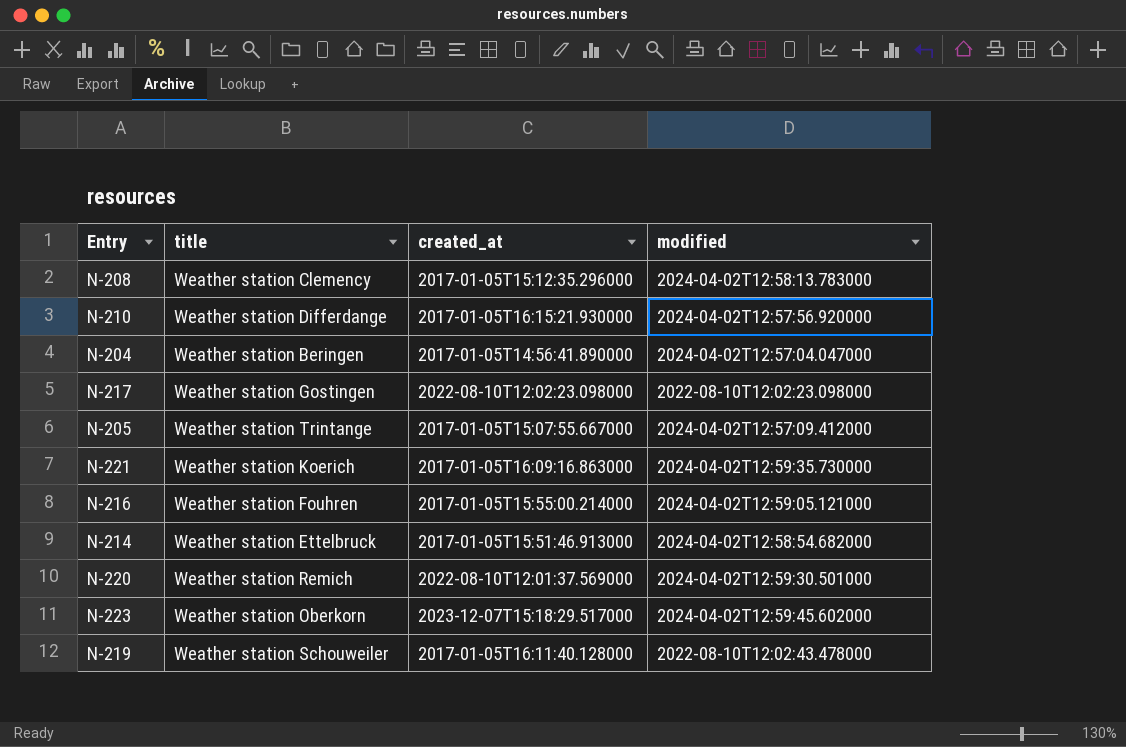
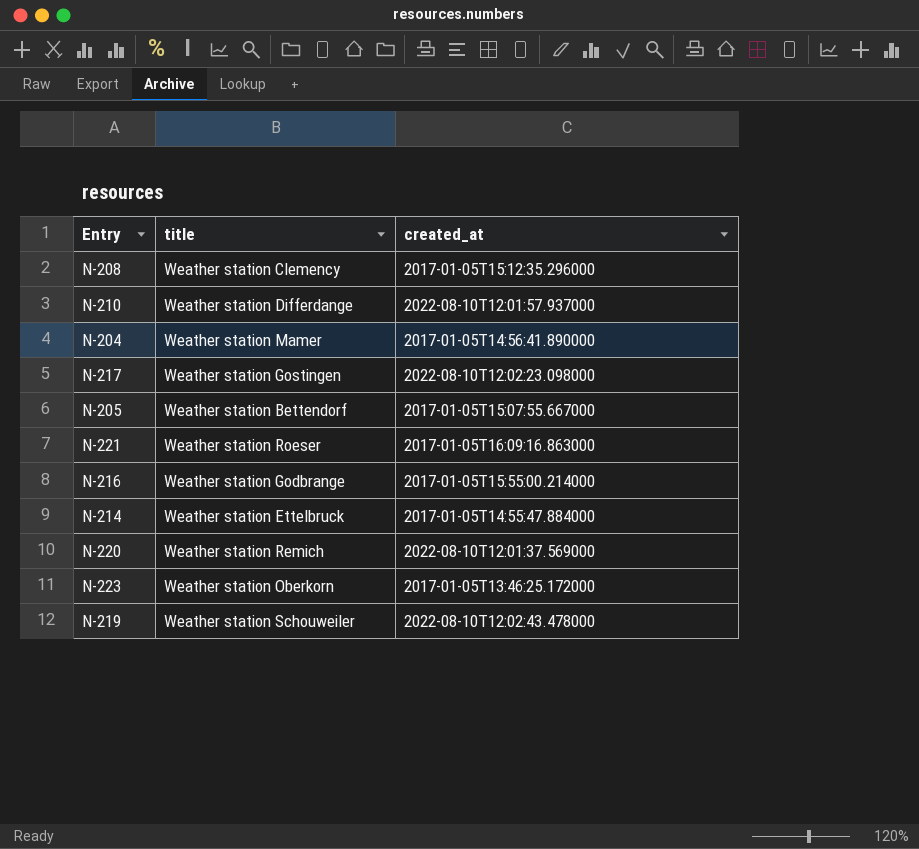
column modified | position: 4 -> none
N-210 | created_at: 2017-01-05T16:15:21.930000 -> 2022-08-10T12:01:57.937000
N-204 | title: Weather station Beringen -> Weather station Mamer
N-205 | title: Weather station Trintange -> Weather station Bettendorf
N-221 | title: Weather station Koerich -> Weather station Roeser
N-216 | title: Weather station Fouhren -> Weather station Godbrange
N-214 | created_at: 2017-01-05T15:51:46.913000 -> 2017-01-05T14:55:47.884000
N-223 | created_at: 2023-12-07T15:18:29.517000 -> 2017-01-05T13:46:25.172000
N-219 | created_at: 2017-01-05T16:11:40.128000 -> 2022-08-10T12:02:43.478000

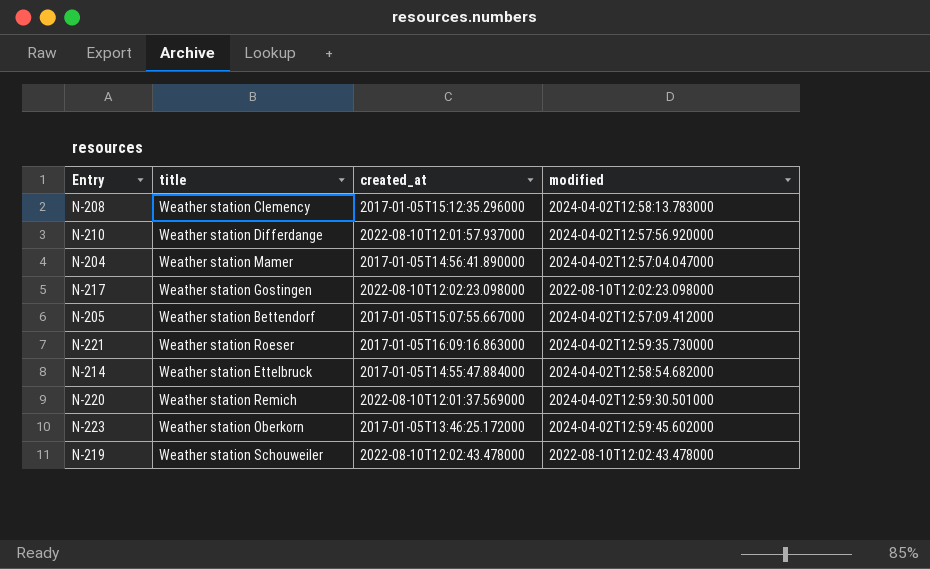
column modified | position: none -> 4
row N-216: Weather station Godbrange | 2017-01-05T15:55:00.214000 -> none

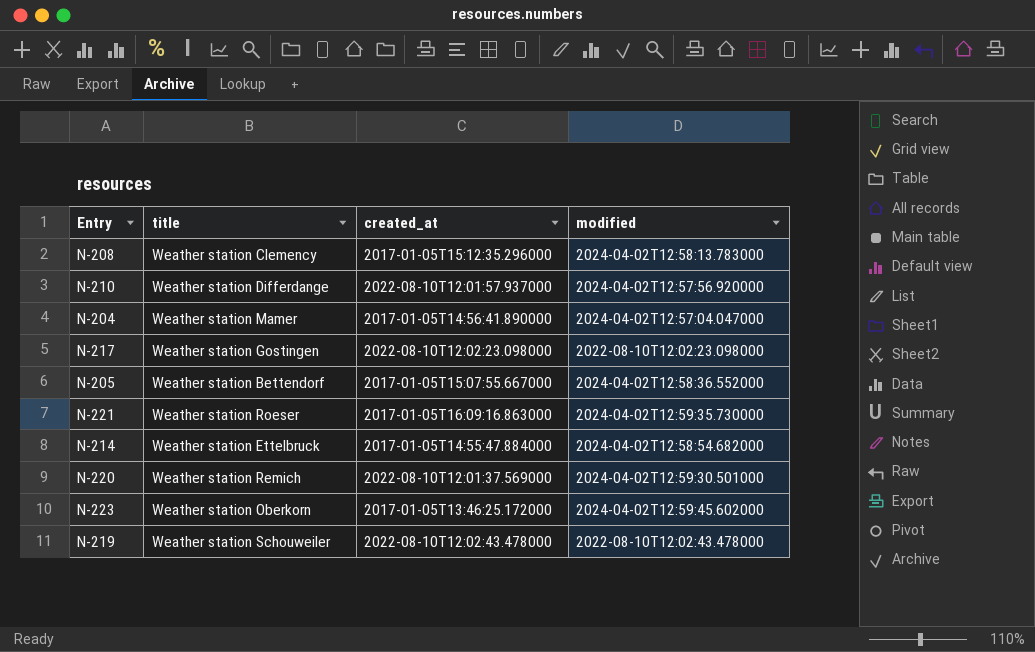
N-205 | modified: 2024-04-02T12:57:09.412000 -> 2024-04-02T12:58:36.552000

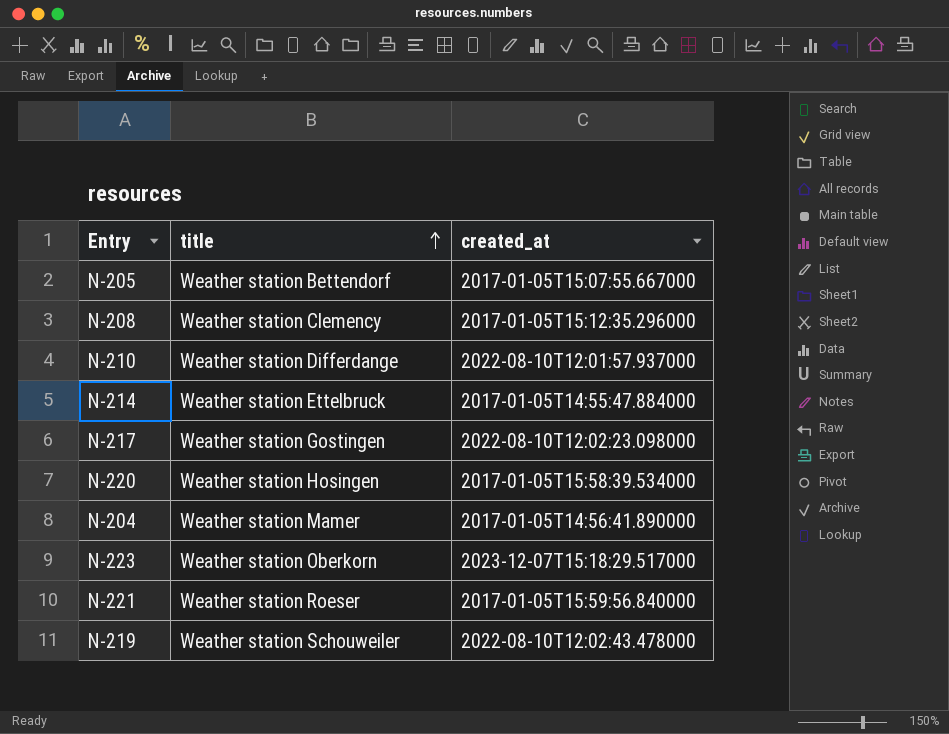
row order: none -> title ascending
column modified | position: 4 -> none
N-220 | title: Weather station Remich -> Weather station Hosingen
N-220 | created_at: 2022-08-10T12:01:37.569000 -> 2017-01-05T15:58:39.534000
N-223 | created_at: 2017-01-05T13:46:25.172000 -> 2023-12-07T15:18:29.517000
N-221 | created_at: 2017-01-05T16:09:16.863000 -> 2017-01-05T15:59:56.840000

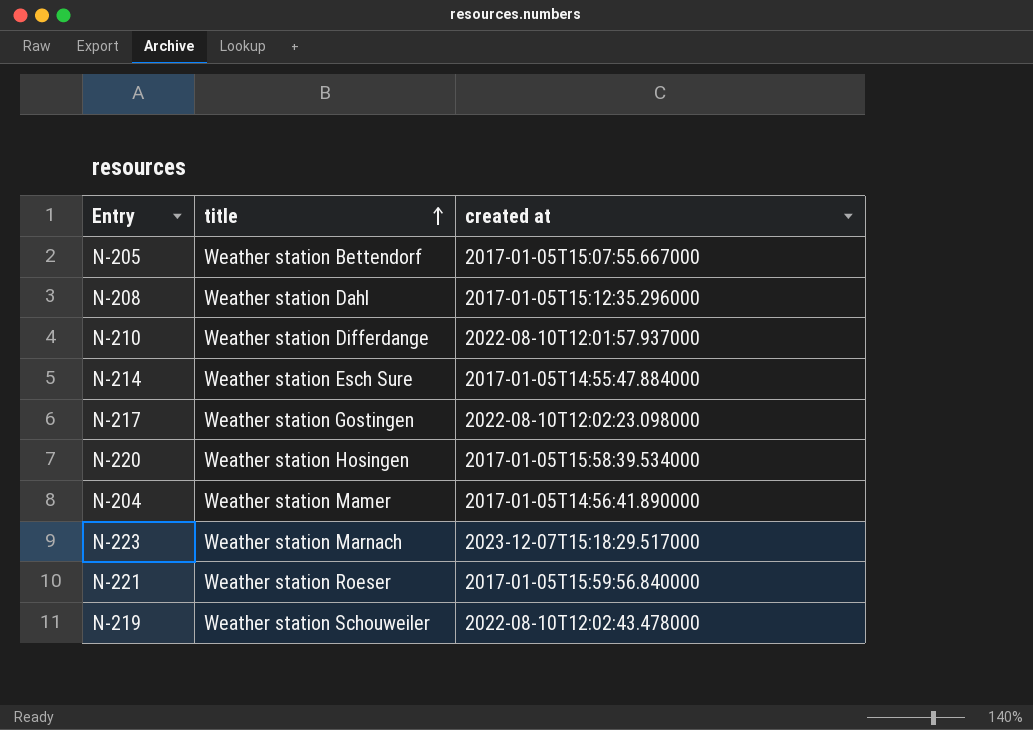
column name: created_at -> created at
N-208 | title: Weather station Clemency -> Weather station Dahl
N-214 | title: Weather station Ettelbruck -> Weather station Esch Sure
N-223 | title: Weather station Oberkorn -> Weather station Marnach

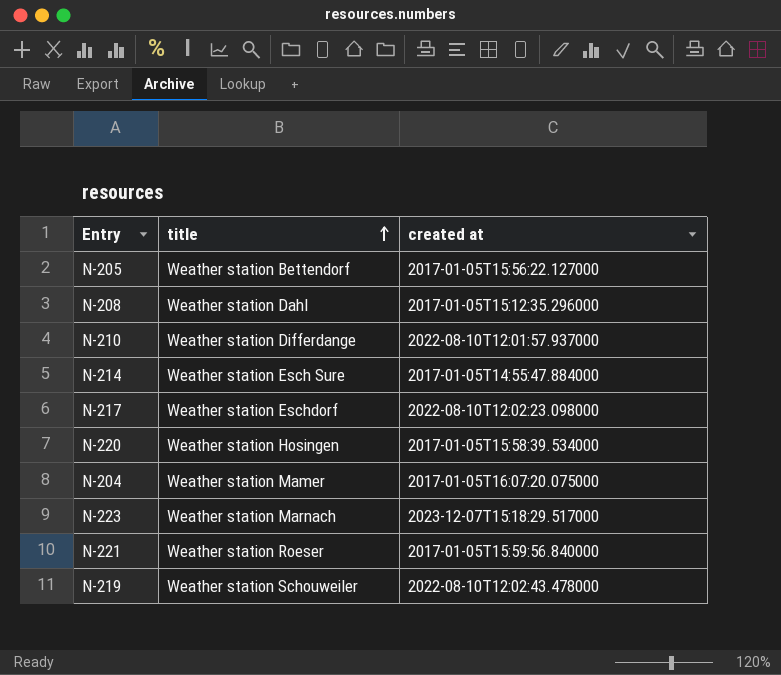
N-205 | created at: 2017-01-05T15:07:55.667000 -> 2017-01-05T15:56:22.127000
N-217 | title: Weather station Gostingen -> Weather station Eschdorf
N-204 | created at: 2017-01-05T14:56:41.890000 -> 2017-01-05T16:07:20.075000

